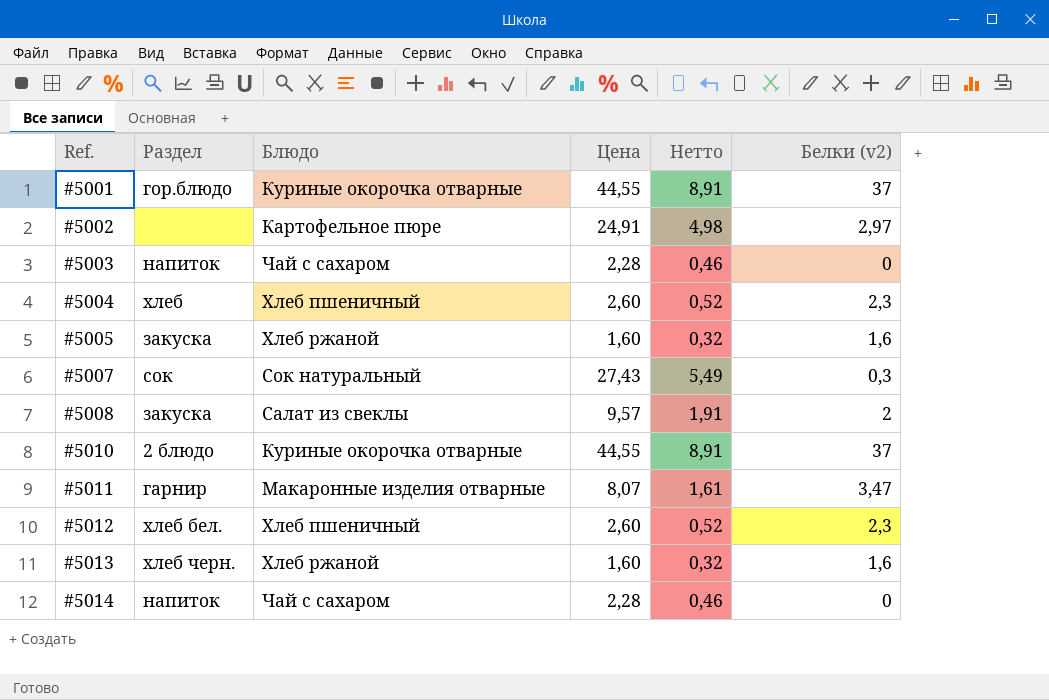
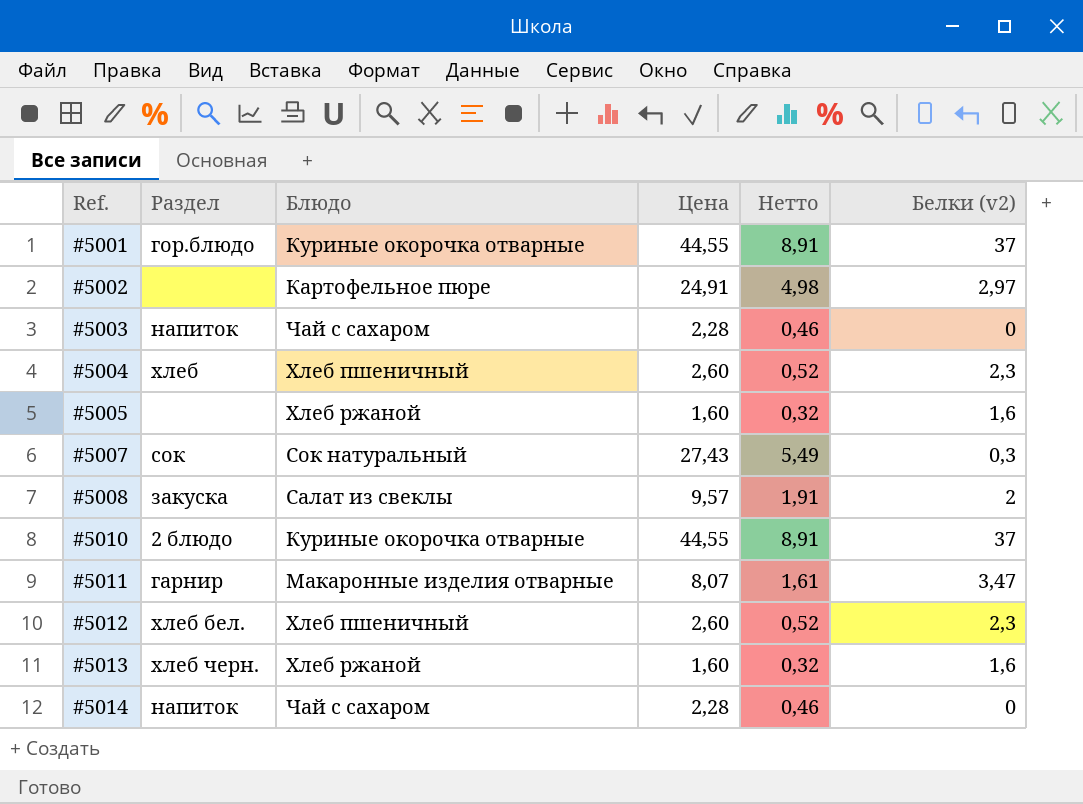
#5005 | Раздел: закуска -> none

